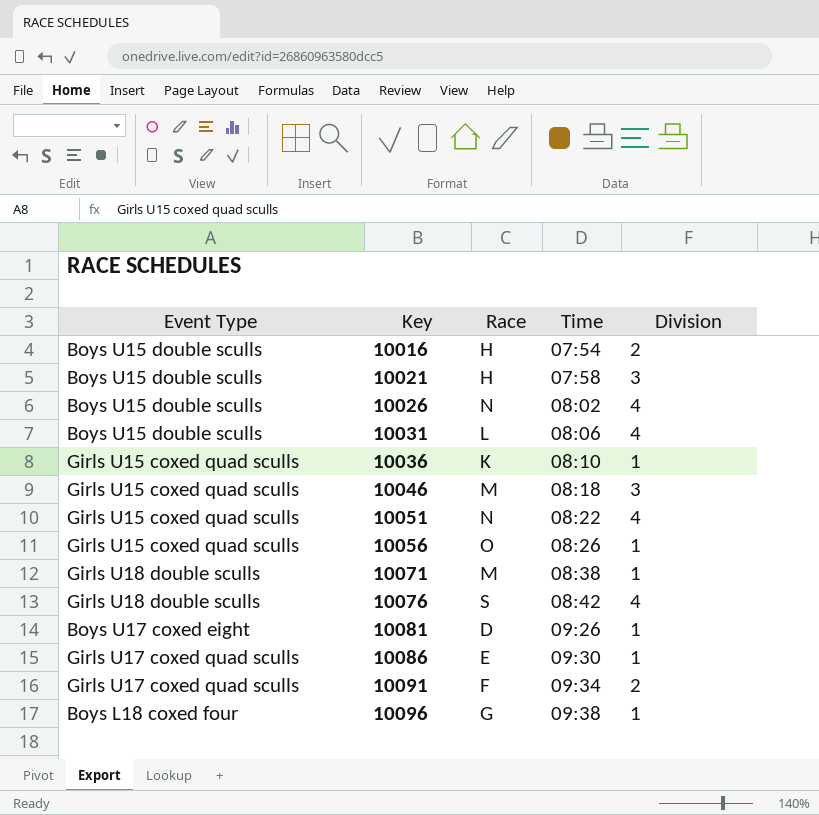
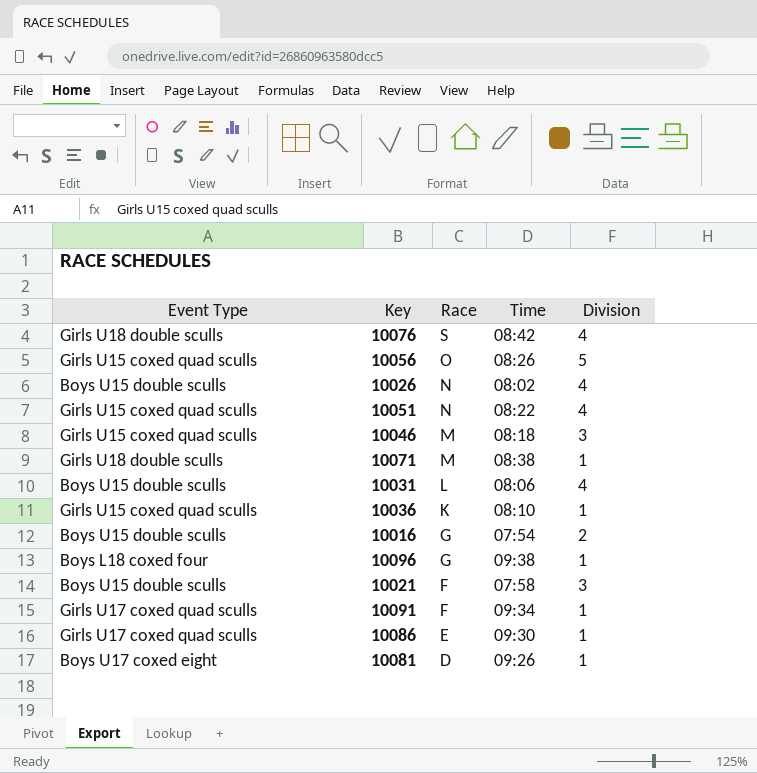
row order: Key ascending -> Race descending
10056 | Division: 1 -> 5
10016 | Race: H -> G
10021 | Race: H -> F
10091 | Division: 2 -> 1

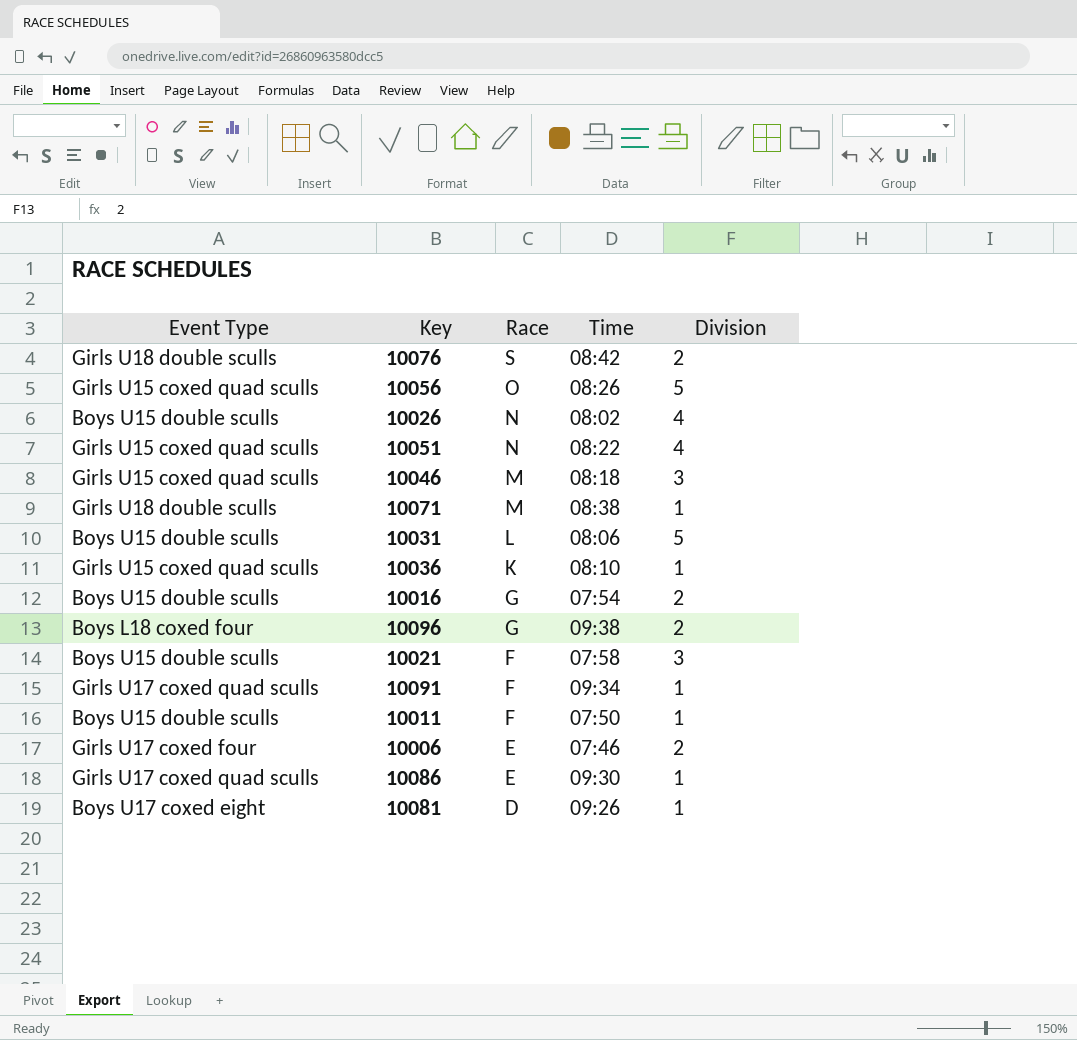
10076 | Division: 4 -> 2
10031 | Division: 4 -> 5
10096 | Division: 1 -> 2
row 10011: none -> Boys U15 double sculls | F | 07:50 | 1
row 10006: none -> Girls U17 coxed four | E | 07:46 | 2

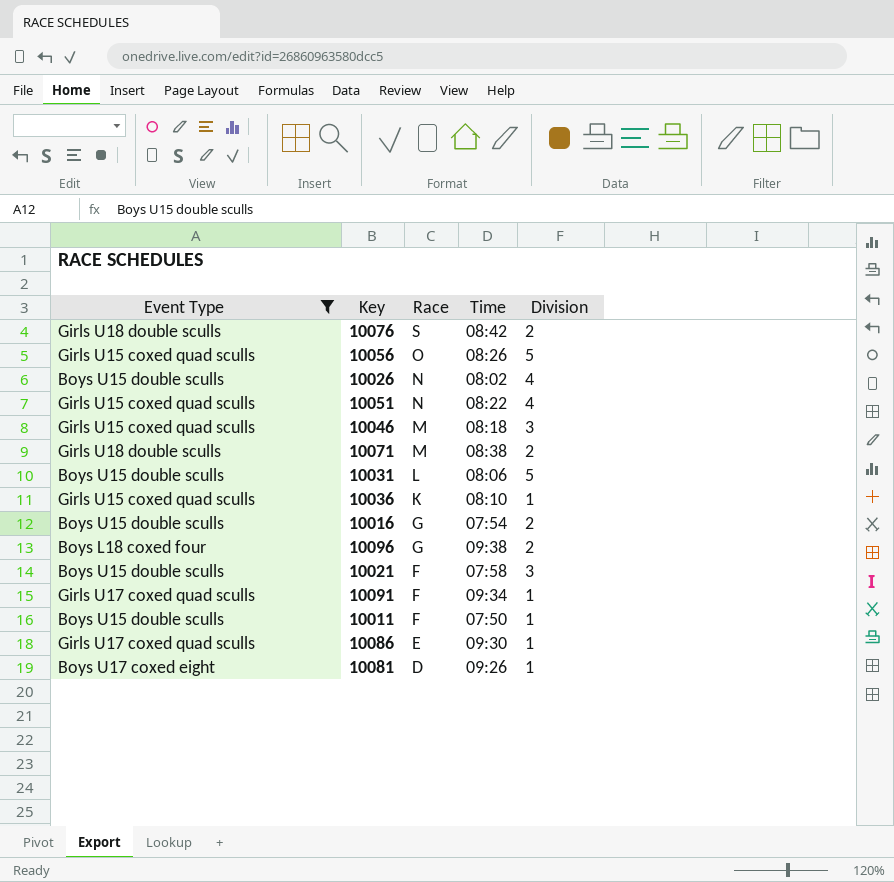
filter: none -> Event Type != Girls U17 coxed four
10071 | Division: 1 -> 2

